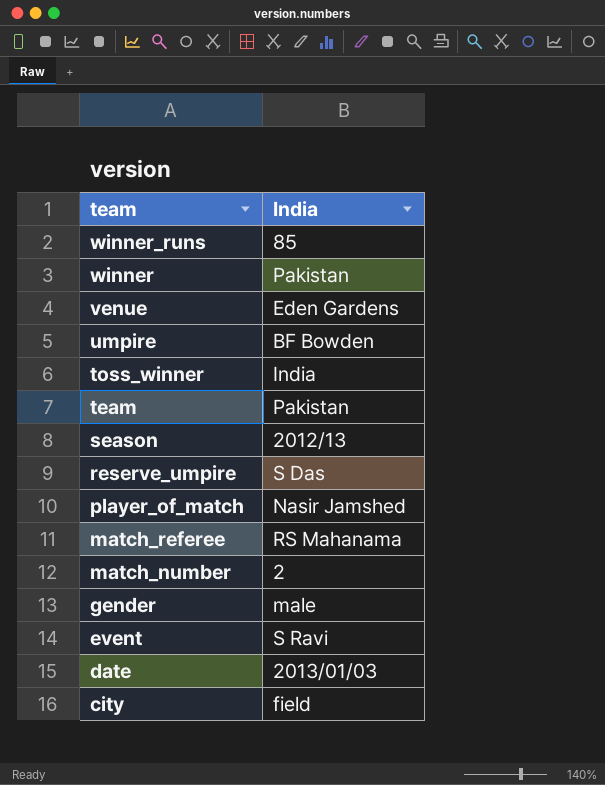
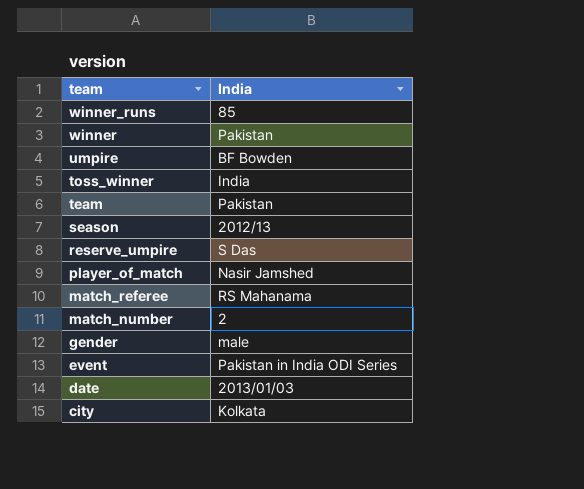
row venue: Eden Gardens -> none
event | India: S Ravi -> Pakistan in India ODI Series
city | India: field -> Kolkata

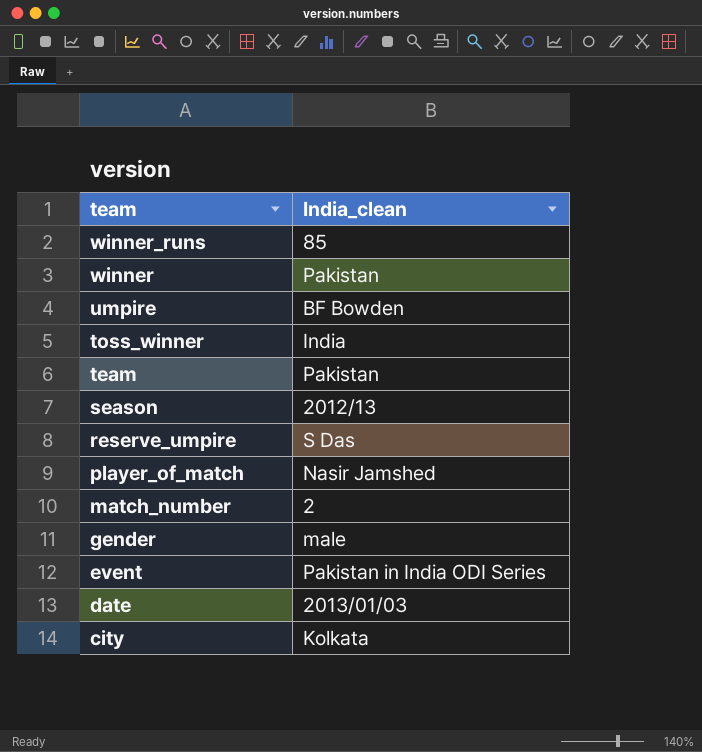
column name: India -> India_clean
row match_referee: RS Mahanama -> none

